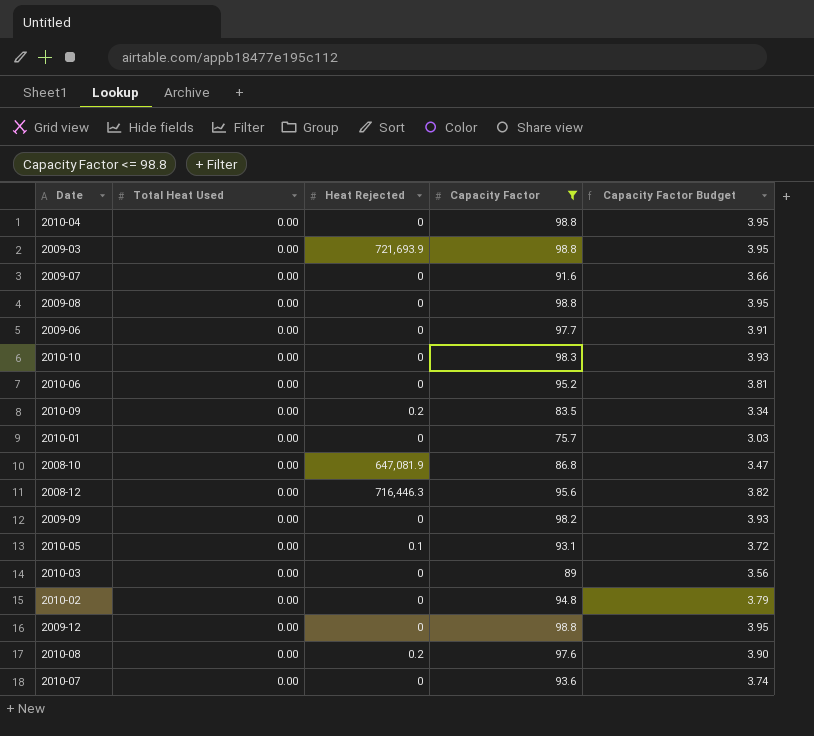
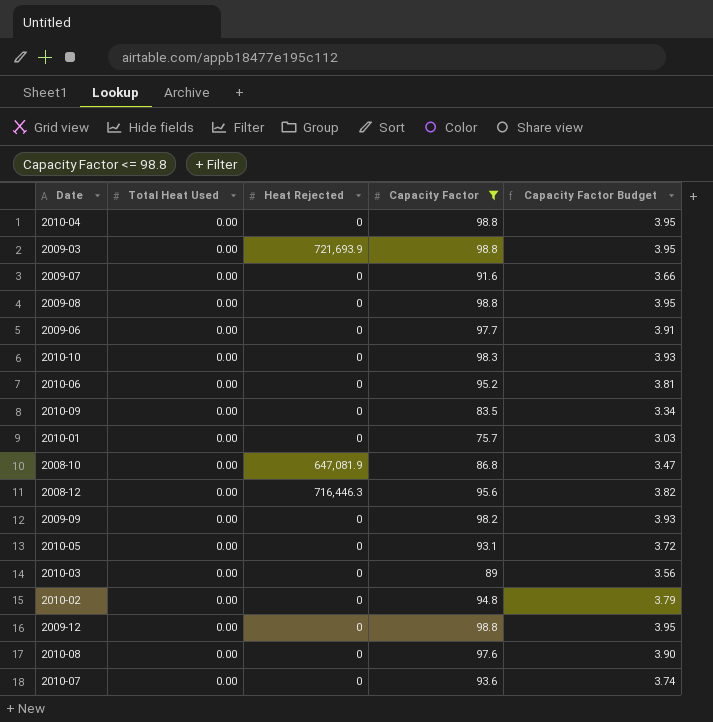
2010-09 | Heat Rejected: 0.2 -> 0
2010-05 | Heat Rejected: 0.1 -> 0
2010-08 | Heat Rejected: 0.2 -> 0

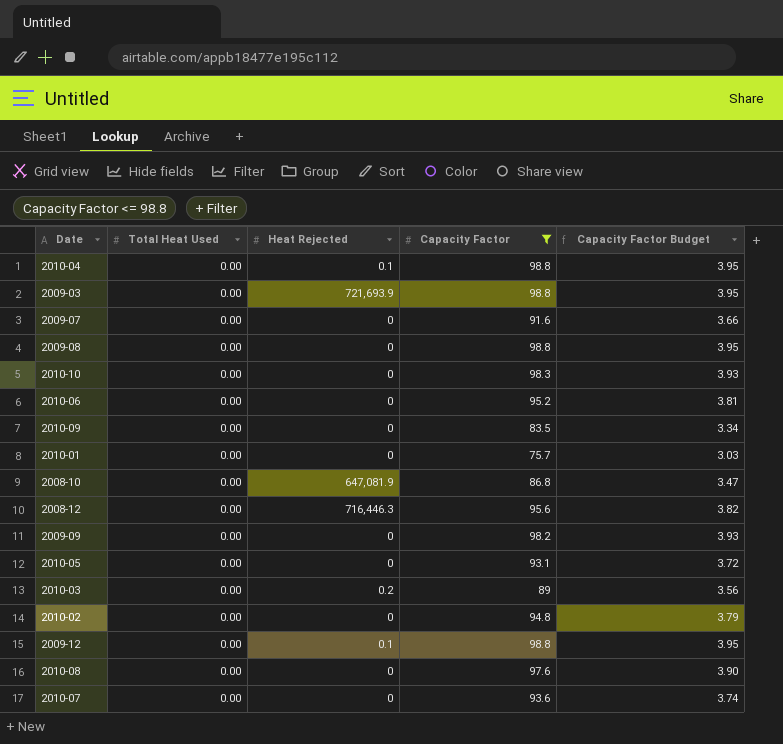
row 2009-06: 0.00 | 0 | 97.7 | 3.91 -> none
2010-04 | Heat Rejected: 0 -> 0.1
2010-03 | Heat Rejected: 0 -> 0.2
2009-12 | Heat Rejected: 0 -> 0.1

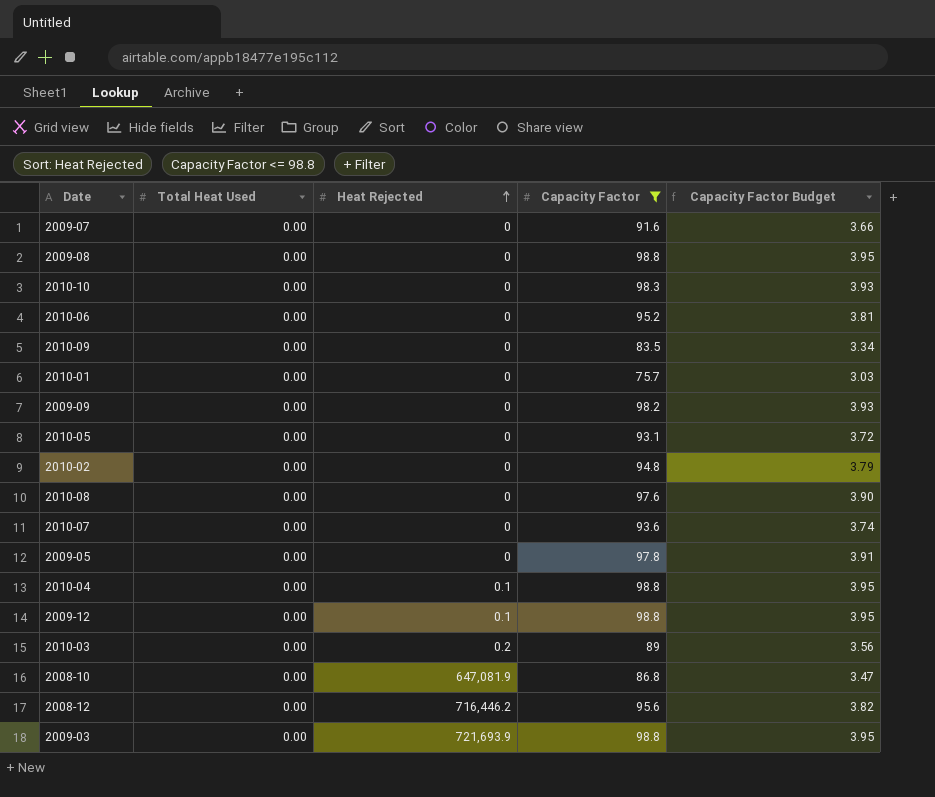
row order: none -> Heat Rejected ascending
row 2009-05: none -> 0.00 | 0 | 97.8 | 3.91
2008-12 | Heat Rejected: 716,446.3 -> 716,446.2

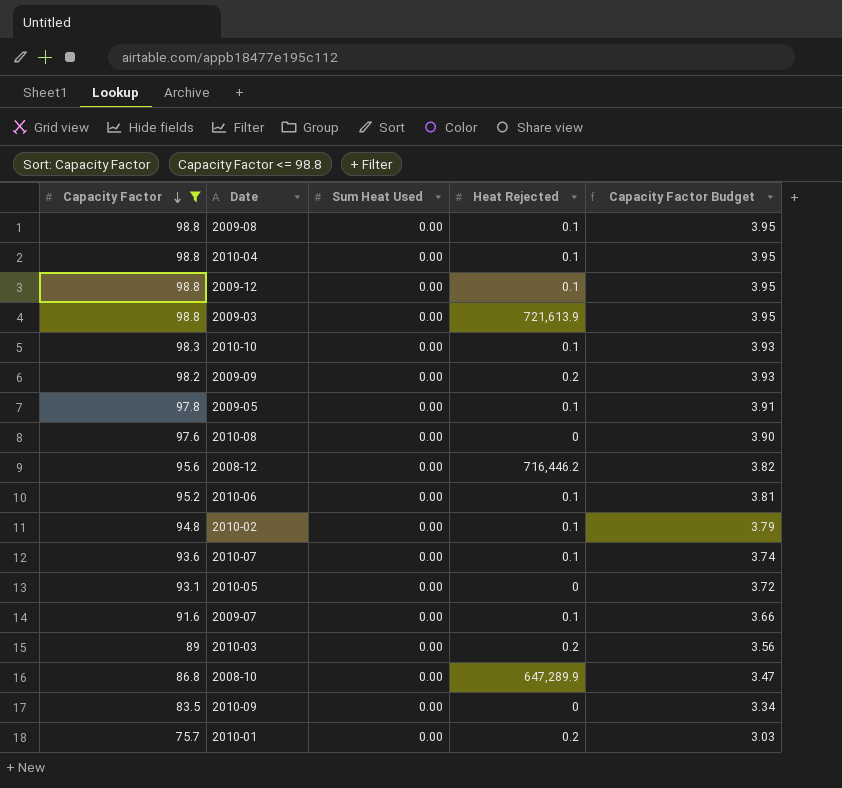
row order: Heat Rejected ascending -> Capacity Factor descending
column Capacity Factor | position: 4 -> 1
column name: Total Heat Used -> Sum Heat Used
2009-08 | Heat Rejected: 0 -> 0.1
2009-03 | Heat Rejected: 721,693.9 -> 721,613.9
2010-10 | Heat Rejected: 0 -> 0.1
2009-09 | Heat Rejected: 0 -> 0.2
2009-05 | Heat Rejected: 0 -> 0.1
2010-06 | Heat Rejected: 0 -> 0.1
2010-02 | Heat Rejected: 0 -> 0.1
2010-07 | Heat Rejected: 0 -> 0.1
2009-07 | Heat Rejected: 0 -> 0.1
2008-10 | Heat Rejected: 647,081.9 -> 647,289.9
2010-01 | Heat Rejected: 0 -> 0.2

